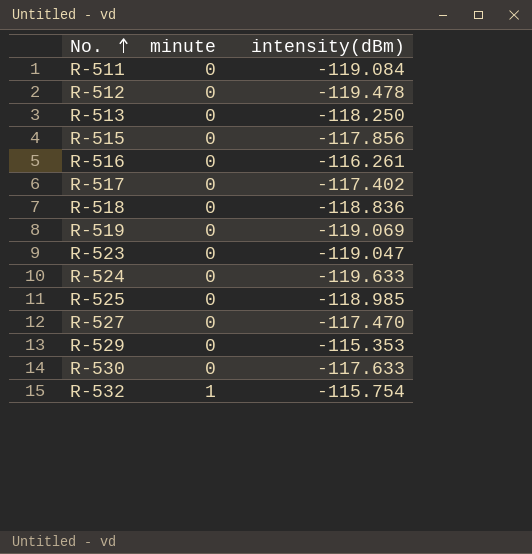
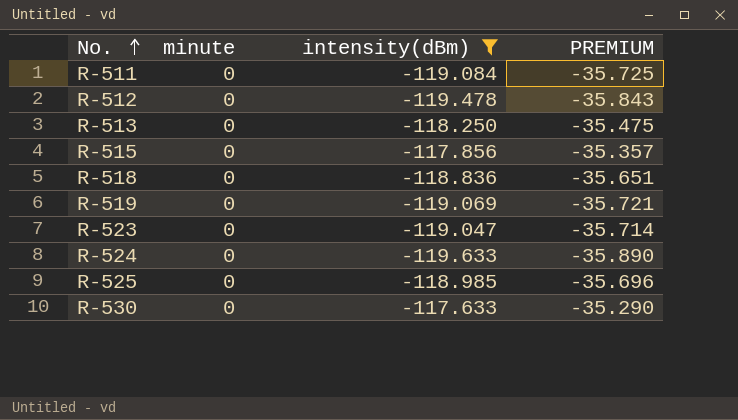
filter: none -> intensity(dBm) <= -117.633
column PREMIUM | formula: none -> [intensity(dBm)] * 0.3

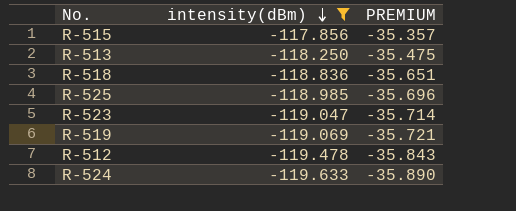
row order: No. ascending -> intensity(dBm) descending
column minute | position: 2 -> none
row R-511: 0 | -119.084 | -35.725 -> none
row R-530: 0 | -117.633 | -35.290 -> none

